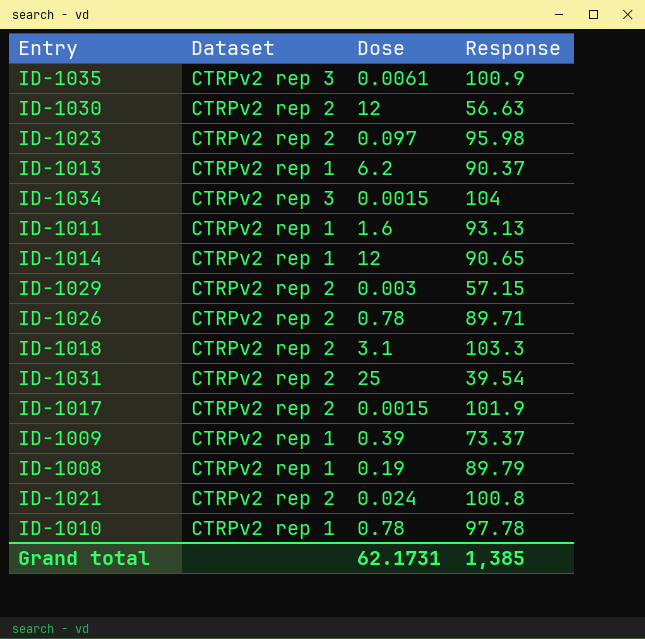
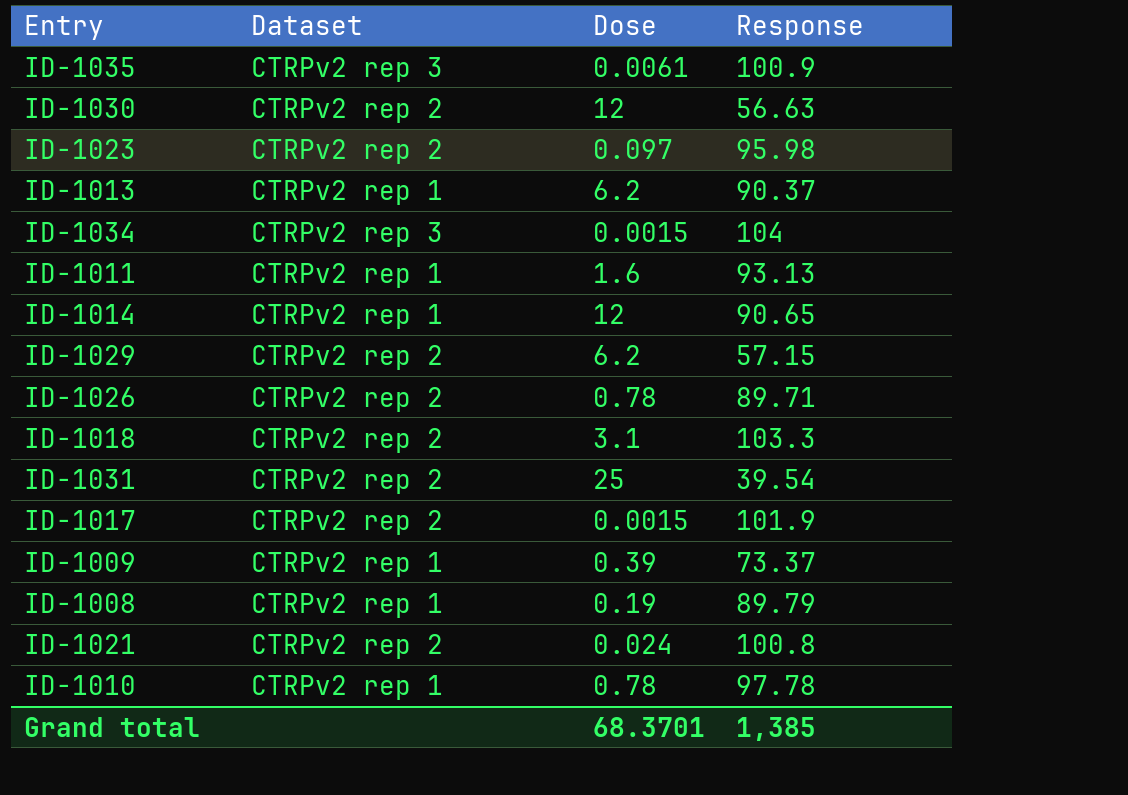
ID-1029 | Dose: 0.003 -> 6.2
Grand total | Dose: 62.1731 -> 68.3701

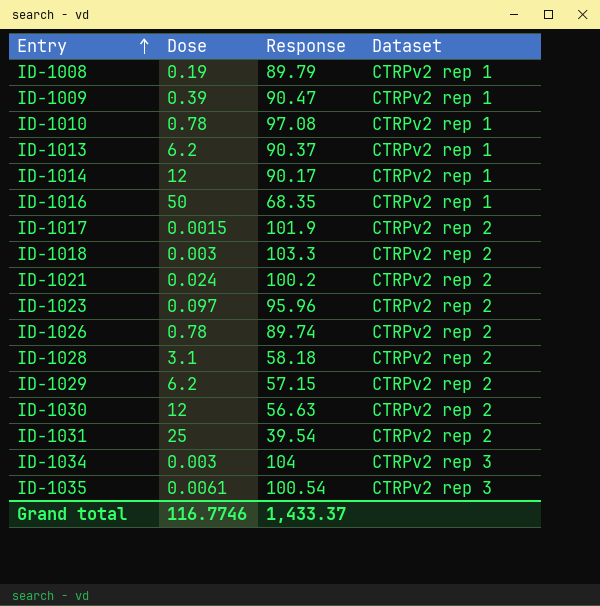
row order: none -> Entry ascending
column Dataset | position: 2 -> 4
row ID-1011: CTRPv2 rep 1 | 1.6 | 93.13 -> none
ID-1009 | Response: 73.37 -> 90.47
ID-1010 | Response: 97.78 -> 97.08
ID-1014 | Response: 90.65 -> 90.17
row ID-1016: none -> 50 | 68.35 | CTRPv2 rep 1
ID-1018 | Dose: 3.1 -> 0.003
ID-1021 | Response: 100.8 -> 100.2
ID-1023 | Response: 95.98 -> 95.96
ID-1026 | Response: 89.71 -> 89.74
row ID-1028: none -> 3.1 | 58.18 | CTRPv2 rep 2
ID-1034 | Dose: 0.0015 -> 0.003
ID-1035 | Response: 100.9 -> 100.54
Grand total | Dose: 68.3701 -> 116.7746
Grand total | Response: 1,385 -> 1,433.37

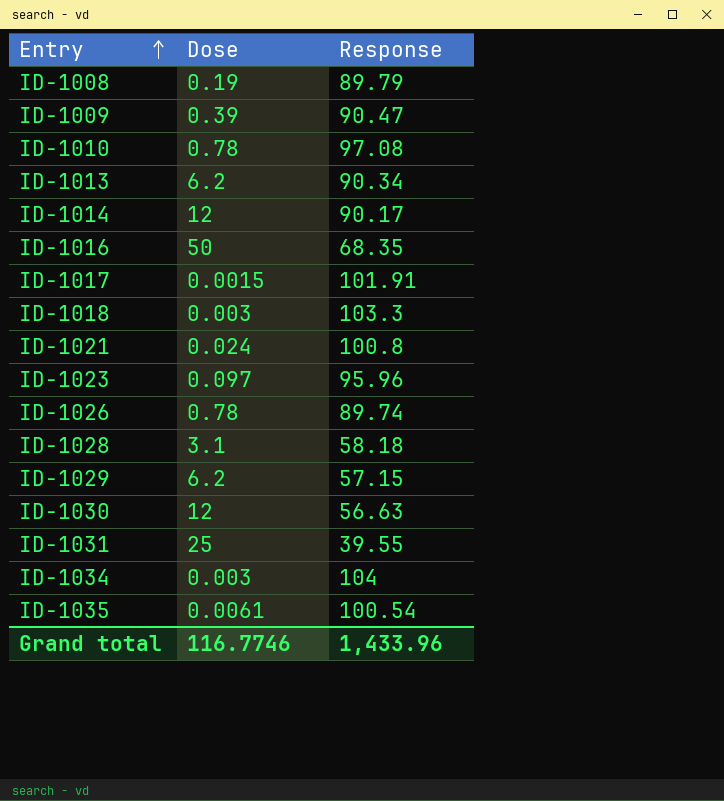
column Dataset | position: 4 -> none
ID-1013 | Response: 90.37 -> 90.34
ID-1017 | Response: 101.9 -> 101.91
ID-1021 | Response: 100.2 -> 100.8
ID-1031 | Response: 39.54 -> 39.55
Grand total | Response: 1,433.37 -> 1,433.96

